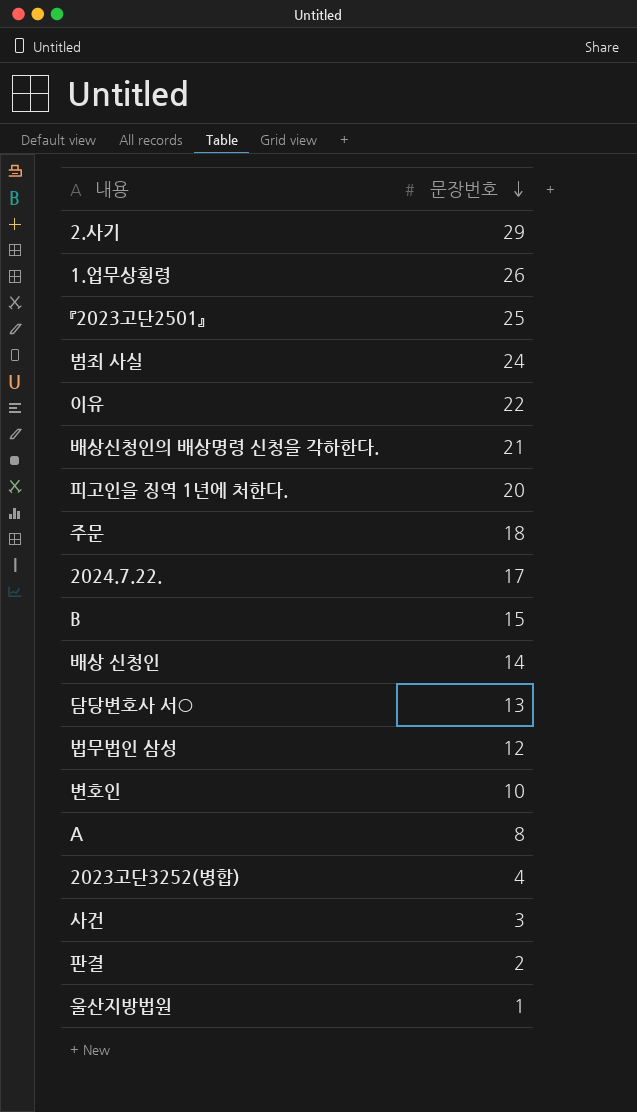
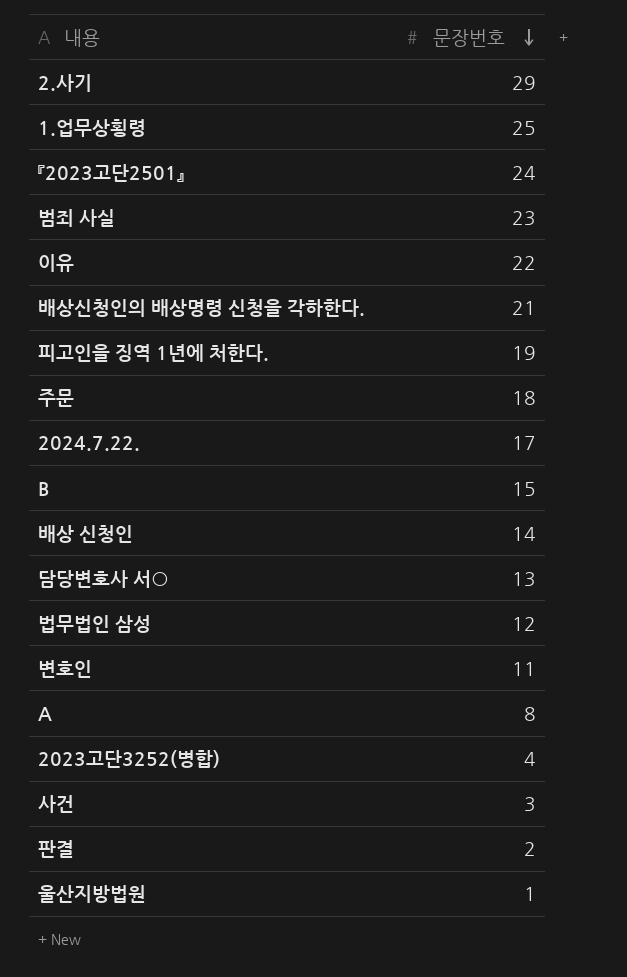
1.업무상횡령 | 문장번호: 26 -> 25
『2023고단2501』 | 문장번호: 25 -> 24
범죄 사실 | 문장번호: 24 -> 23
피고인을 징역 1년에 처한다. | 문장번호: 20 -> 19
변호인 | 문장번호: 10 -> 11

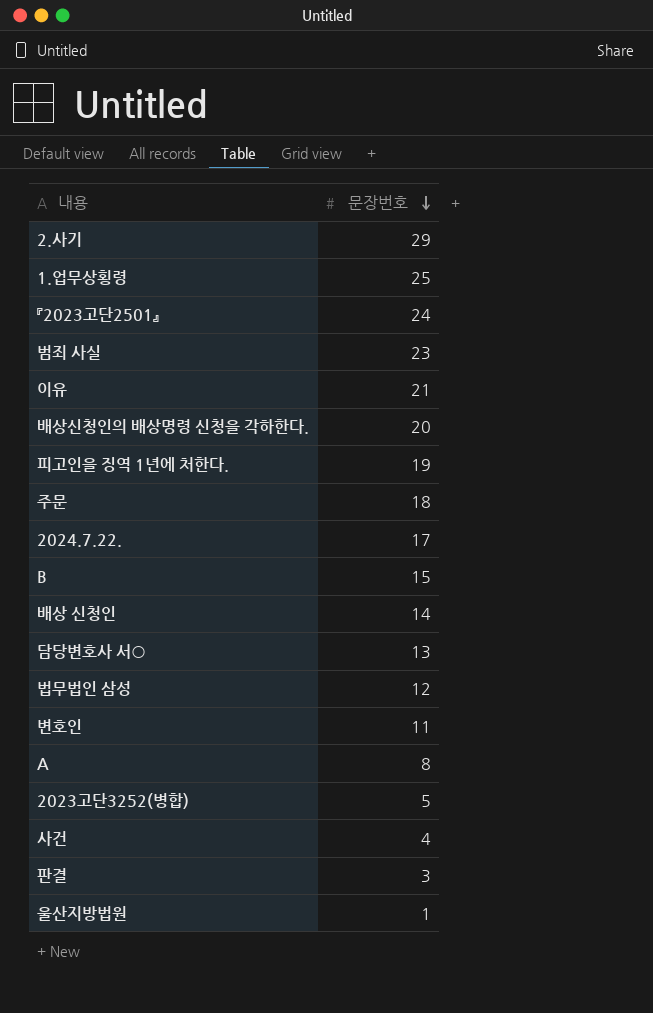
이유 | 문장번호: 22 -> 21
배상신청인의 배상명령 신청을 각하한다. | 문장번호: 21 -> 20
2023고단3252(병합) | 문장번호: 4 -> 5
사건 | 문장번호: 3 -> 4
판결 | 문장번호: 2 -> 3

